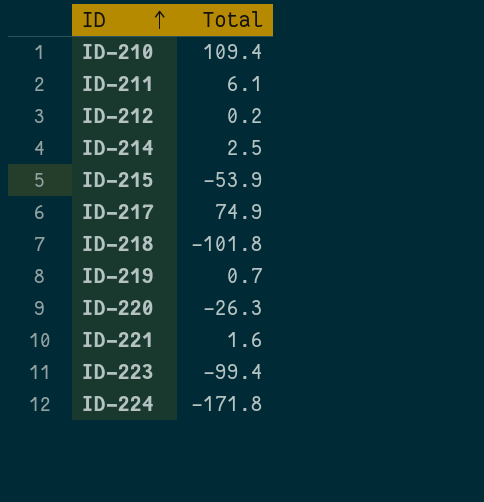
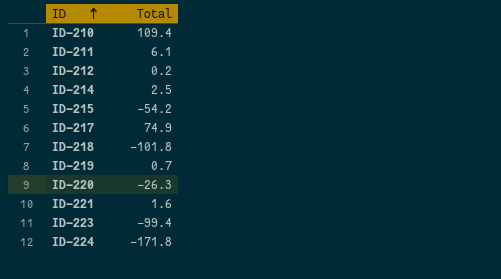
ID-215 | Total: -53.9 -> -54.2

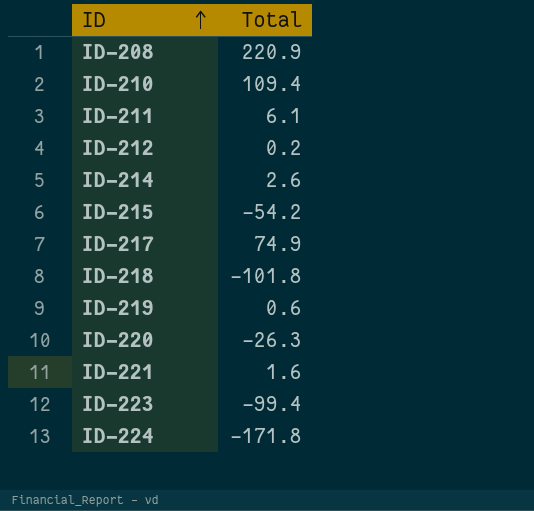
row ID-208: none -> 220.9
ID-214 | Total: 2.5 -> 2.6
ID-219 | Total: 0.7 -> 0.6

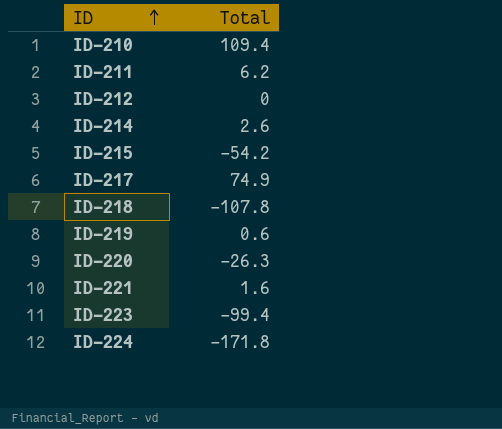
row ID-208: 220.9 -> none
ID-211 | Total: 6.1 -> 6.2
ID-212 | Total: 0.2 -> 0
ID-218 | Total: -101.8 -> -107.8

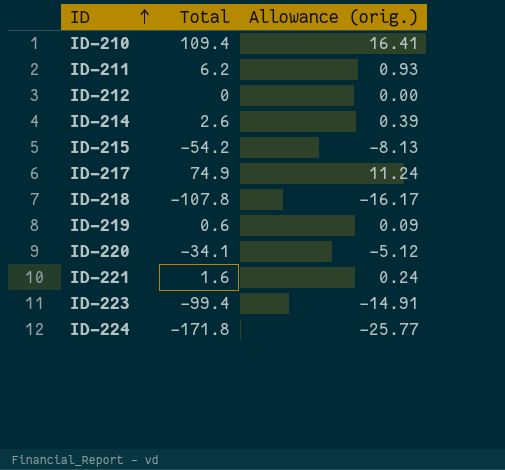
column Allowance (orig.) | formula: none -> [Total] * 0.15
ID-220 | Total: -26.3 -> -34.1

